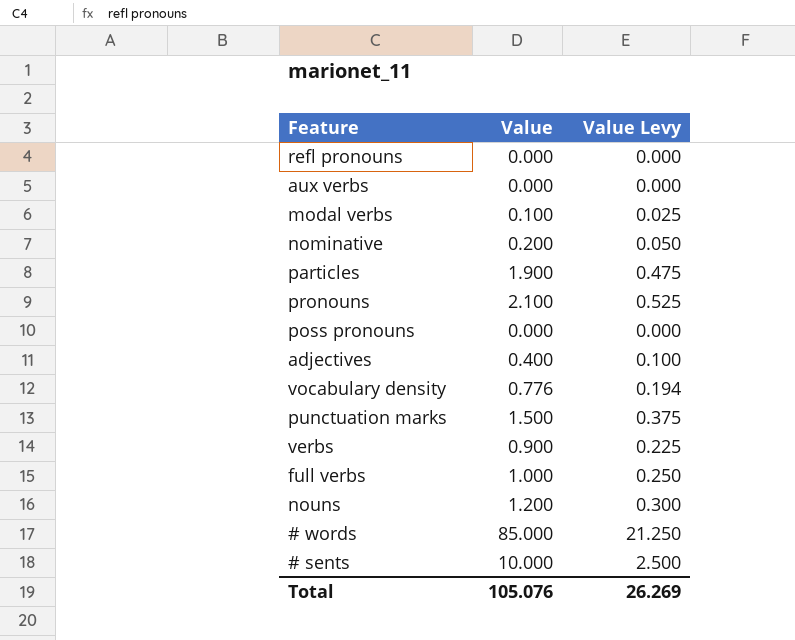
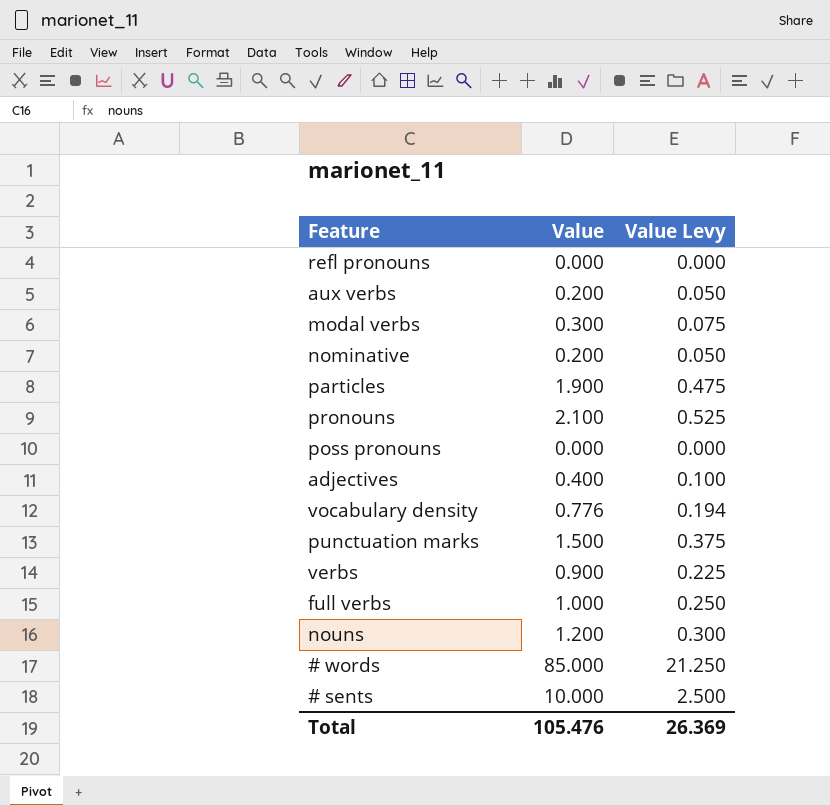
aux verbs | Value: 0.000 -> 0.200
aux verbs | Value Levy: 0.000 -> 0.050
modal verbs | Value: 0.100 -> 0.300
modal verbs | Value Levy: 0.025 -> 0.075
Total | Value: 105.076 -> 105.476
Total | Value Levy: 26.269 -> 26.369

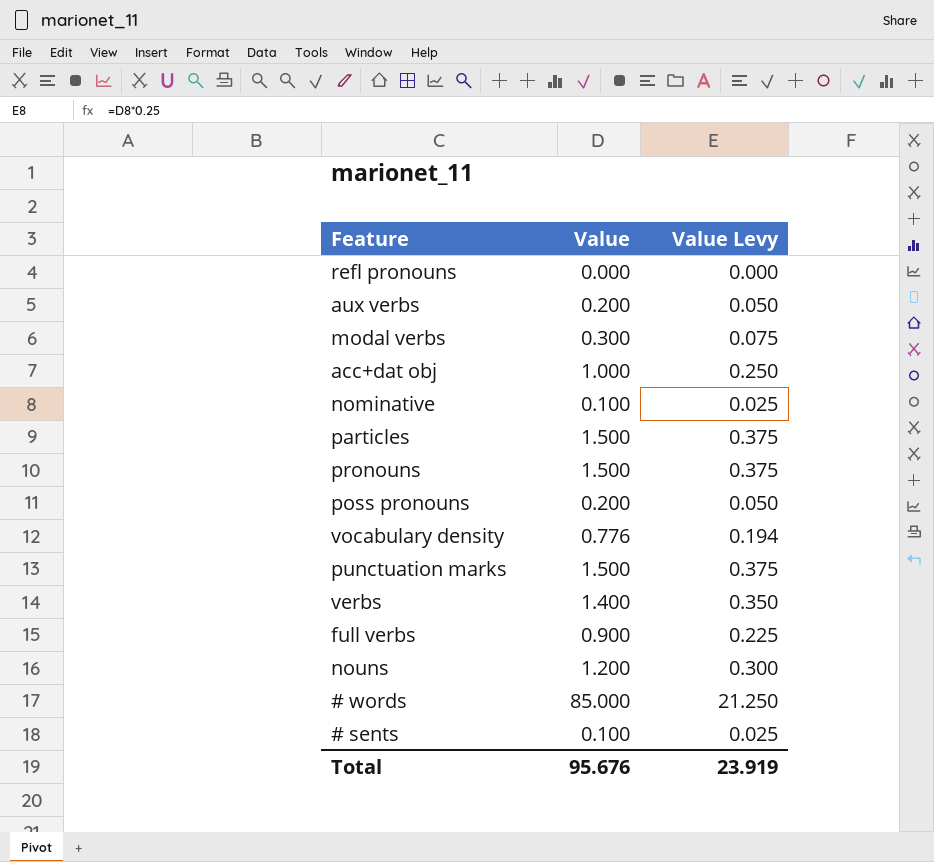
row adjectives: 0.400 | 0.100 -> none
row acc+dat obj: none -> 1.000 | 0.250
nominative | Value: 0.200 -> 0.100
nominative | Value Levy: 0.050 -> 0.025
particles | Value: 1.900 -> 1.500
particles | Value Levy: 0.475 -> 0.375
pronouns | Value: 2.100 -> 1.500
pronouns | Value Levy: 0.525 -> 0.375
poss pronouns | Value: 0.000 -> 0.200
poss pronouns | Value Levy: 0.000 -> 0.050
verbs | Value: 0.900 -> 1.400
verbs | Value Levy: 0.225 -> 0.350
full verbs | Value: 1.000 -> 0.900
full verbs | Value Levy: 0.250 -> 0.225
# sents | Value: 10.000 -> 0.100
# sents | Value Levy: 2.500 -> 0.025
Total | Value: 105.476 -> 95.676
Total | Value Levy: 26.369 -> 23.919

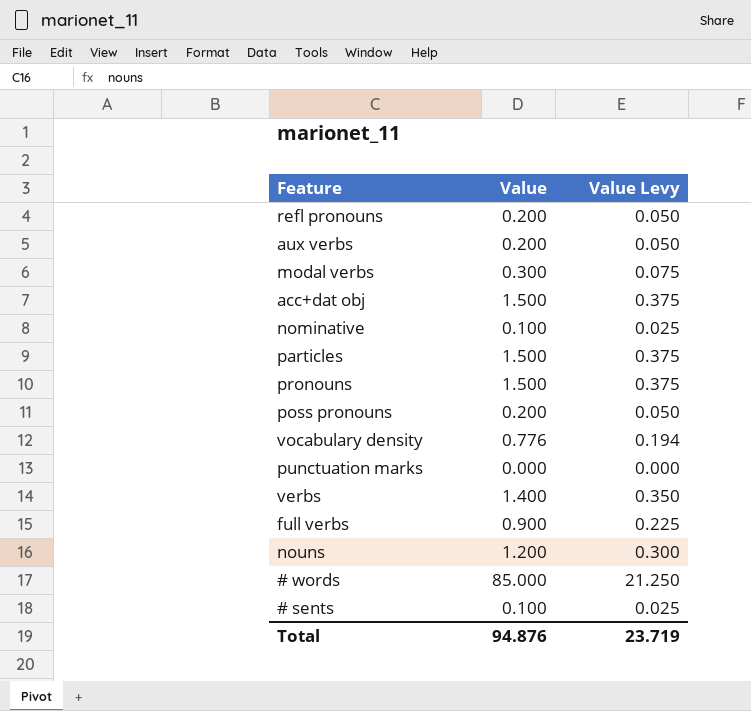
refl pronouns | Value: 0.000 -> 0.200
refl pronouns | Value Levy: 0.000 -> 0.050
acc+dat obj | Value: 1.000 -> 1.500
acc+dat obj | Value Levy: 0.250 -> 0.375
punctuation marks | Value: 1.500 -> 0.000
punctuation marks | Value Levy: 0.375 -> 0.000
Total | Value: 95.676 -> 94.876
Total | Value Levy: 23.919 -> 23.719

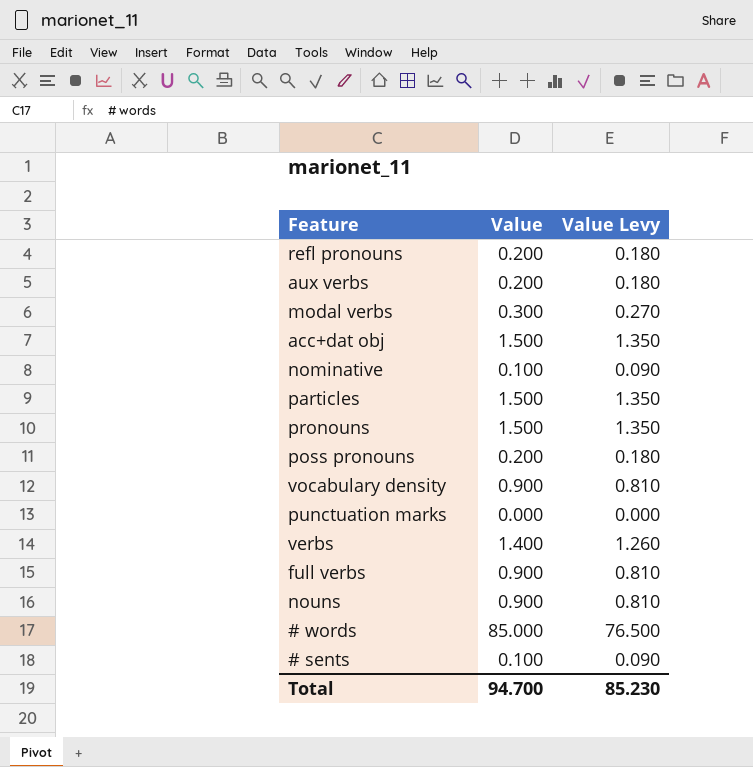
column Value Levy | formula: [Value] * 0.25 -> [Value] * 0.9
vocabulary density | Value: 0.776 -> 0.900
nouns | Value: 1.200 -> 0.900
Total | Value: 94.876 -> 94.700
Total | Value Levy: 23.719 -> 85.230

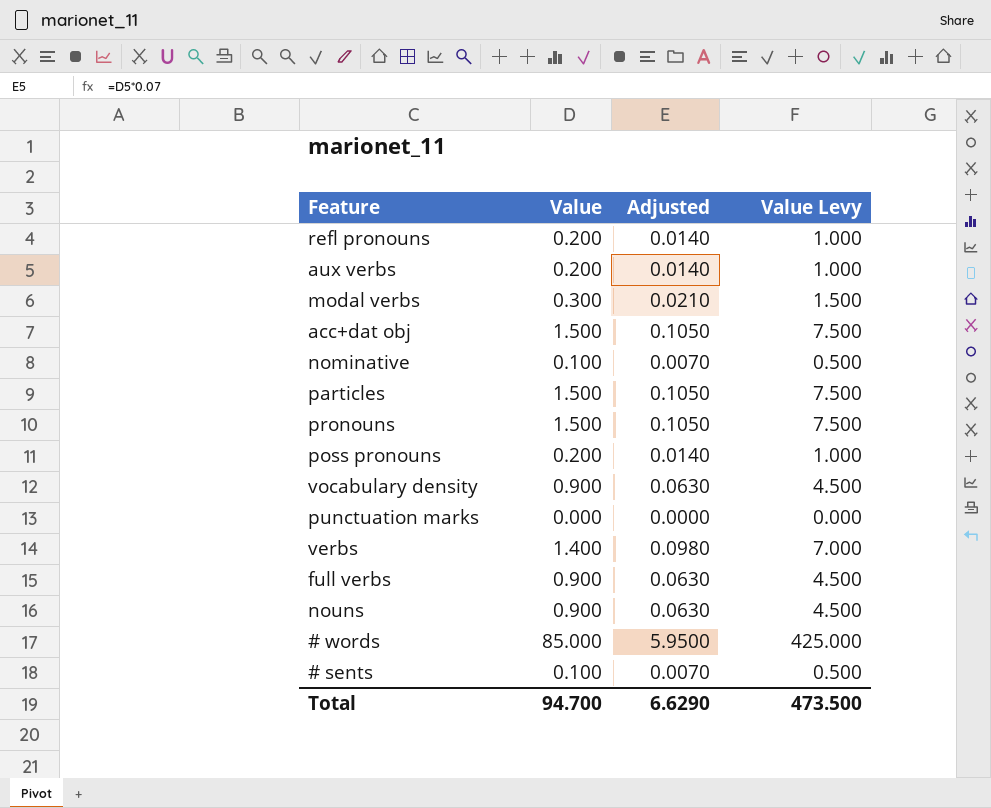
column Adjusted | formula: none -> [Value] * 0.07
column Value Levy | formula: [Value] * 0.9 -> [Value] * 5
Total | Value Levy: 85.230 -> 473.500

